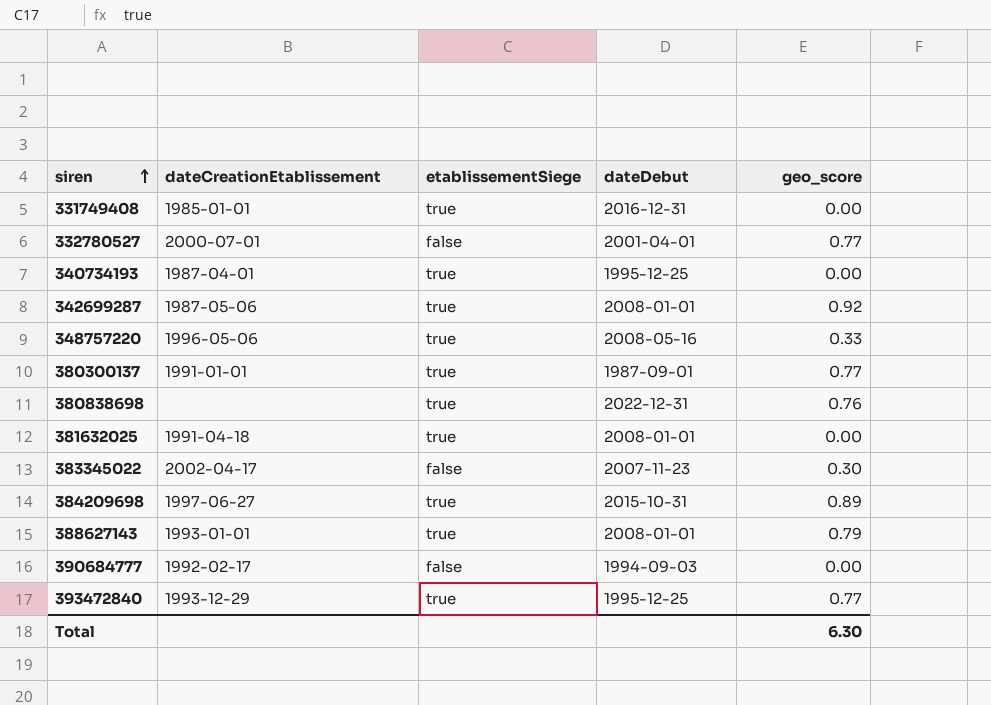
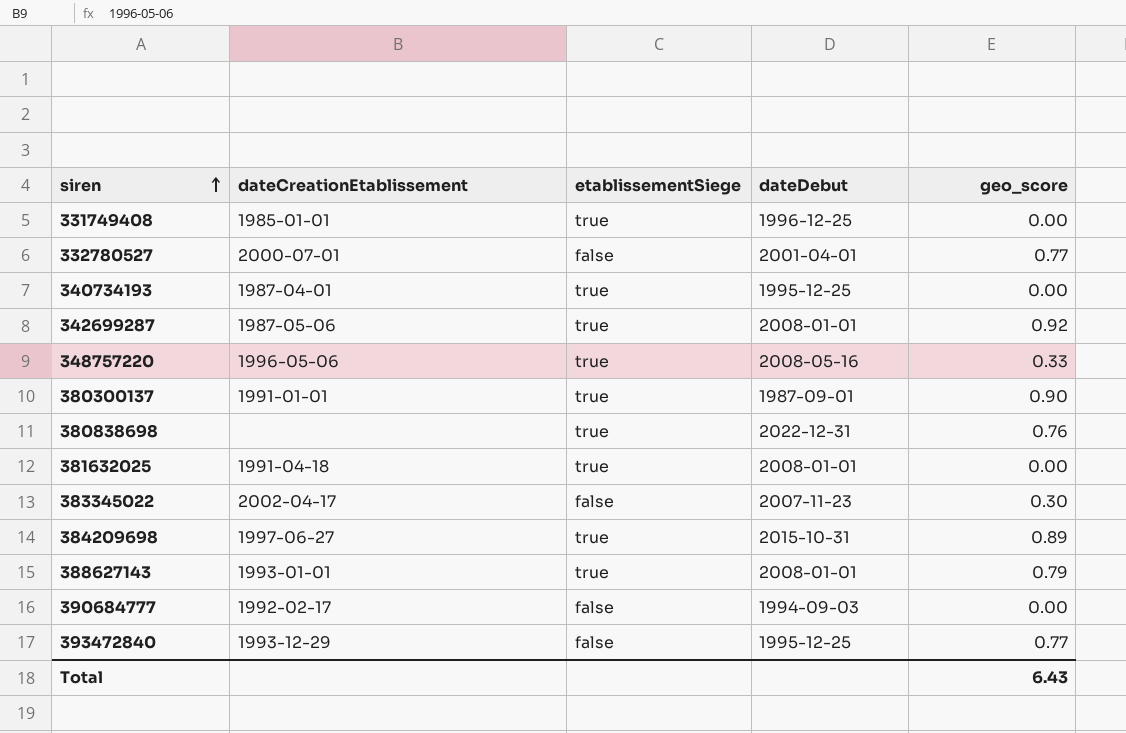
331749408 | dateDebut: 2016-12-31 -> 1996-12-25
380300137 | geo_score: 0.77 -> 0.90
393472840 | etablissementSiege: true -> false
Total | geo_score: 6.30 -> 6.43

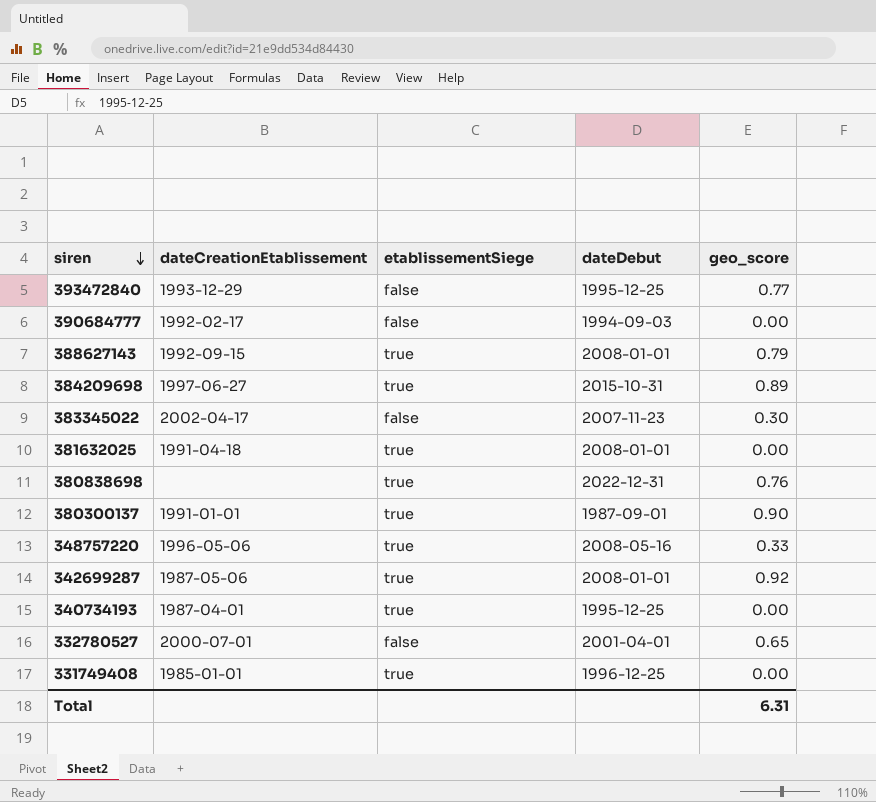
row order: siren ascending -> siren descending
388627143 | dateCreationEtablissement: 1993-01-01 -> 1992-09-15
332780527 | geo_score: 0.77 -> 0.65
Total | geo_score: 6.43 -> 6.31

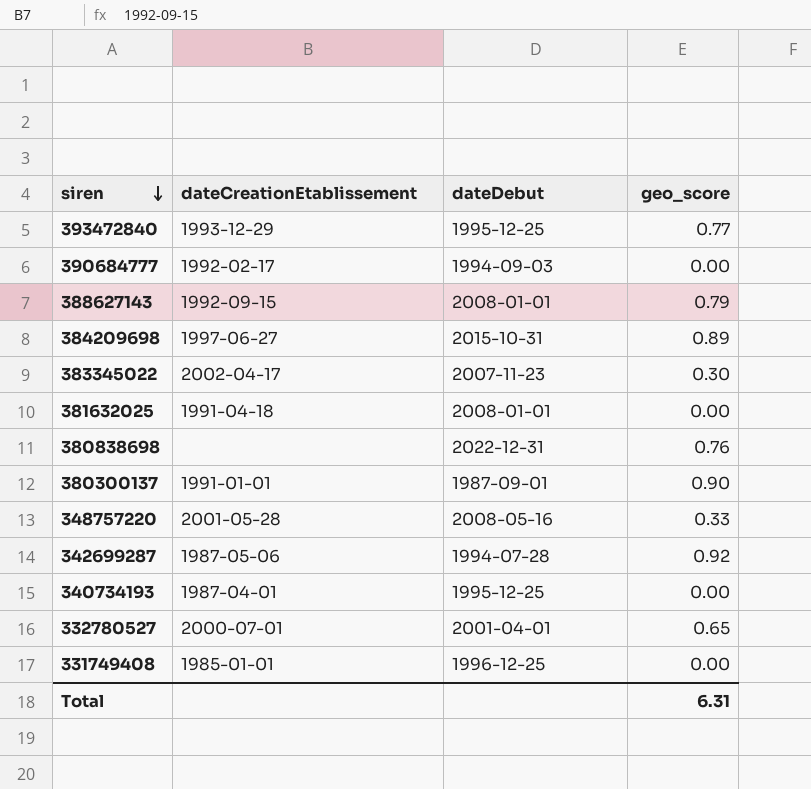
column etablissementSiege | position: 3 -> none
348757220 | dateCreationEtablissement: 1996-05-06 -> 2001-05-28
342699287 | dateDebut: 2008-01-01 -> 1994-07-28

